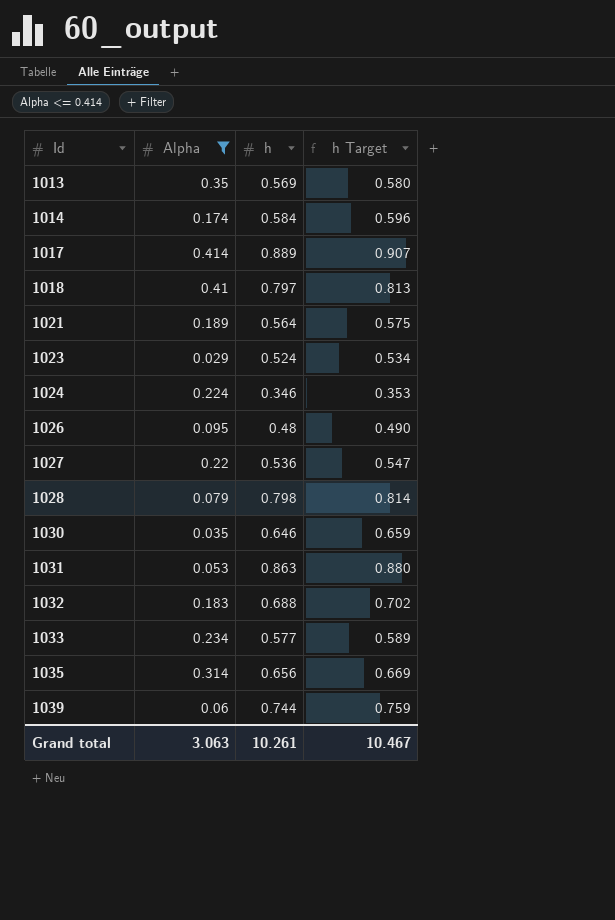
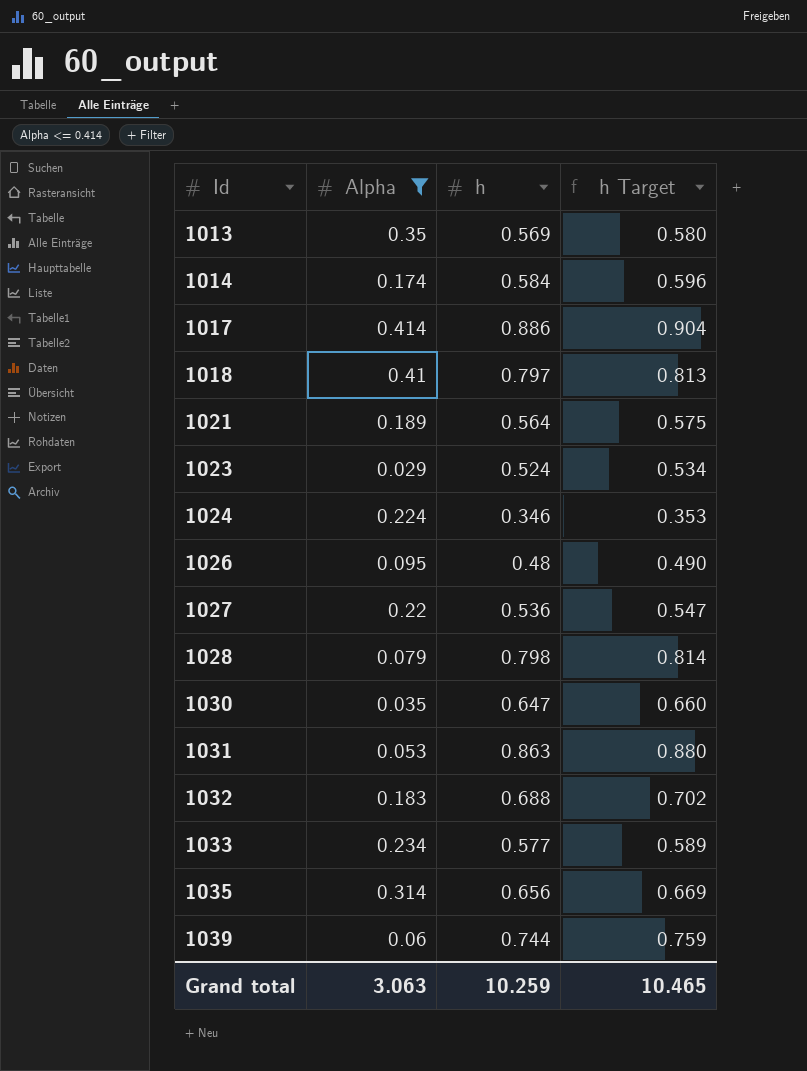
1017 | h: 0.889 -> 0.886
1017 | h Target: 0.907 -> 0.904
1030 | h: 0.646 -> 0.647
1030 | h Target: 0.659 -> 0.660
Grand total | h: 10.261 -> 10.259
Grand total | h Target: 10.467 -> 10.465

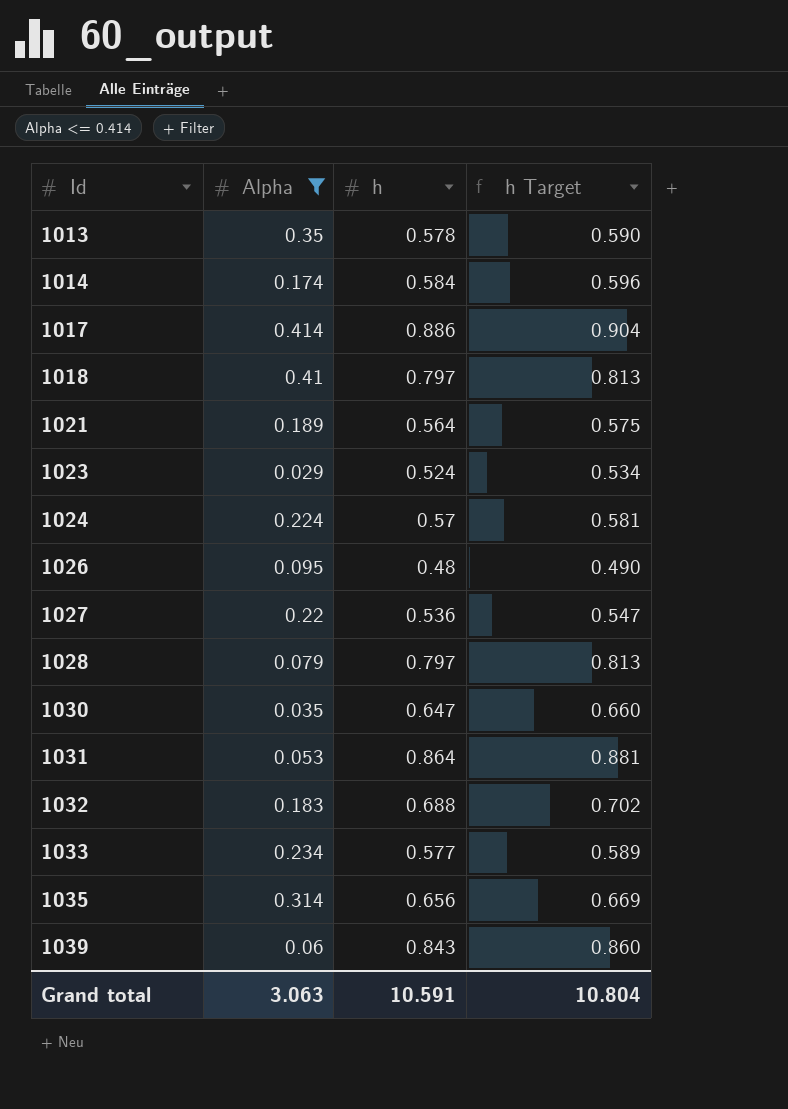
1013 | h: 0.569 -> 0.578
1013 | h Target: 0.580 -> 0.590
1024 | h: 0.346 -> 0.57
1024 | h Target: 0.353 -> 0.581
1028 | h: 0.798 -> 0.797
1028 | h Target: 0.814 -> 0.813
1031 | h: 0.863 -> 0.864
1031 | h Target: 0.880 -> 0.881
1039 | h: 0.744 -> 0.843
1039 | h Target: 0.759 -> 0.860
Grand total | h: 10.259 -> 10.591
Grand total | h Target: 10.465 -> 10.804

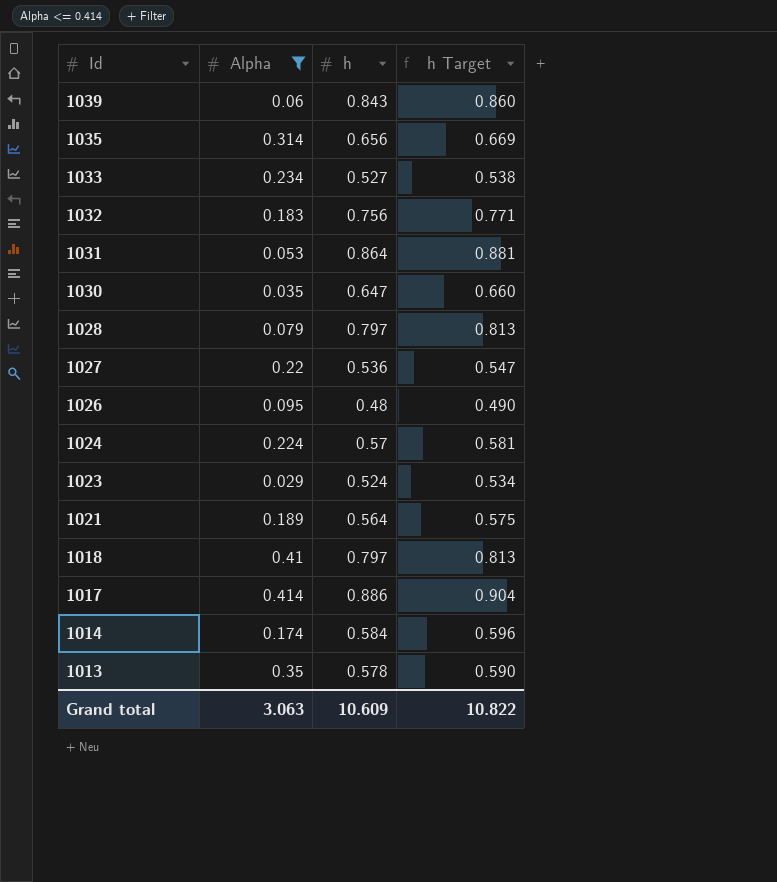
row order: Id ascending -> Id descending
1033 | h: 0.577 -> 0.527
1033 | h Target: 0.589 -> 0.538
1032 | h: 0.688 -> 0.756
1032 | h Target: 0.702 -> 0.771
Grand total | h: 10.591 -> 10.609
Grand total | h Target: 10.804 -> 10.822

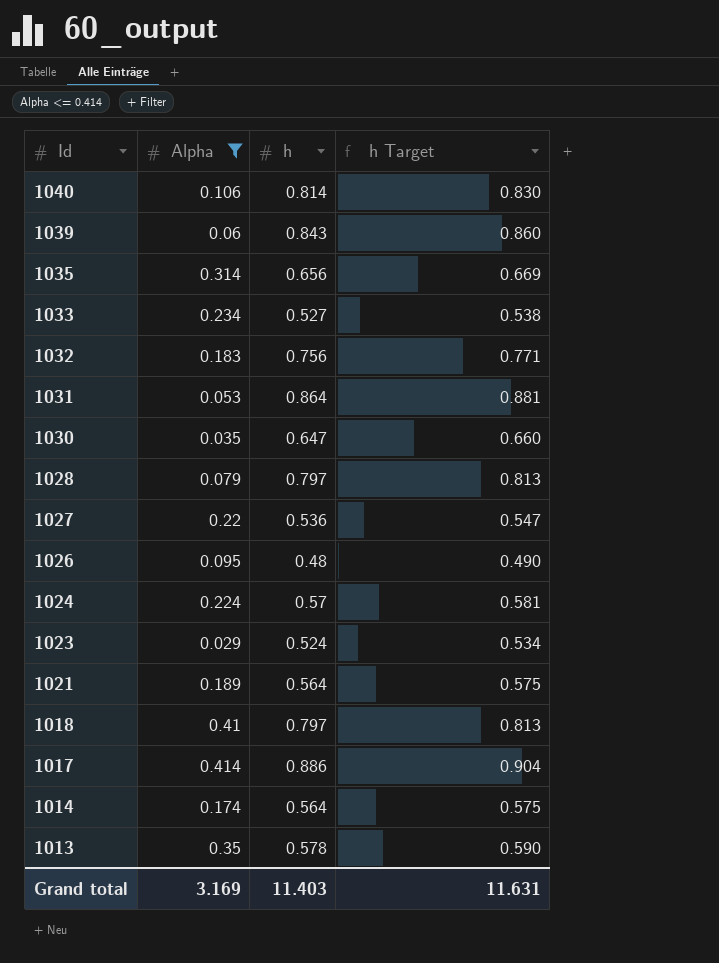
row 1040: none -> 0.106 | 0.814 | 0.830
1014 | h: 0.584 -> 0.564
1014 | h Target: 0.596 -> 0.575
Grand total | Alpha: 3.063 -> 3.169
Grand total | h: 10.609 -> 11.403
Grand total | h Target: 10.822 -> 11.631

